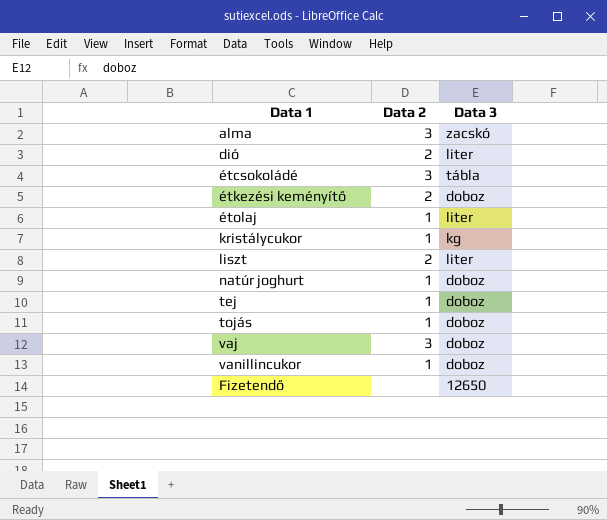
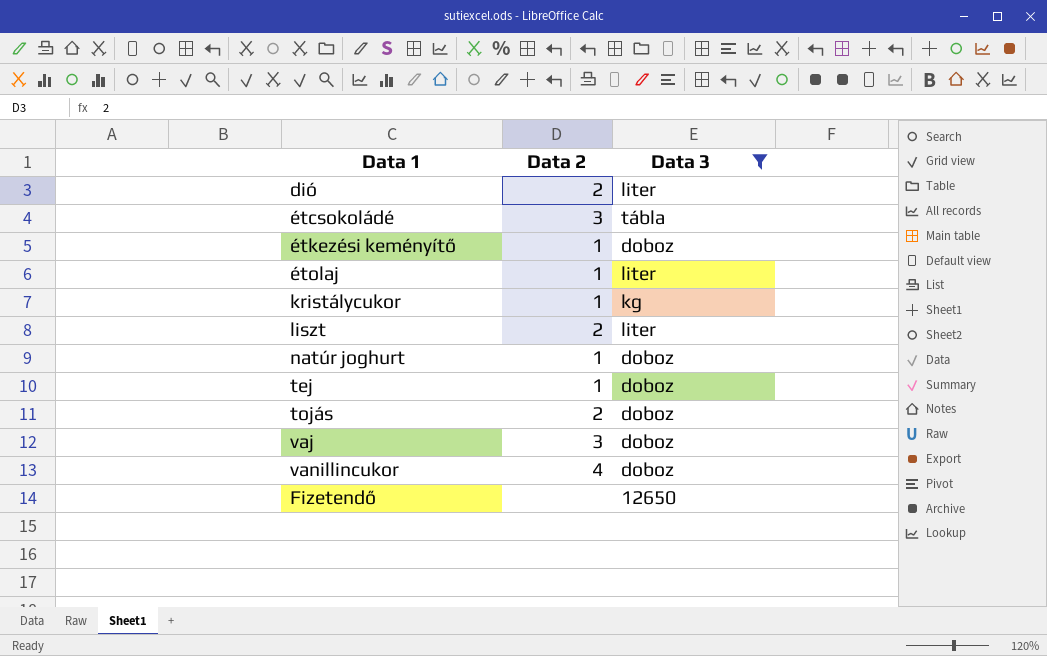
filter: none -> Data 3 != zacskó
étkezési keményítő | Data 2: 2 -> 1
tojás | Data 2: 1 -> 2
vanillincukor | Data 2: 1 -> 4

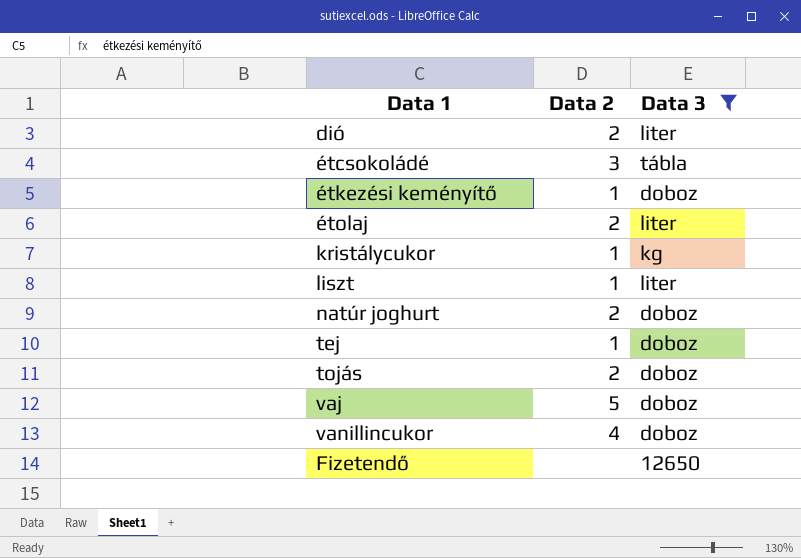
étolaj | Data 2: 1 -> 2
liszt | Data 2: 2 -> 1
natúr joghurt | Data 2: 1 -> 2
vaj | Data 2: 3 -> 5

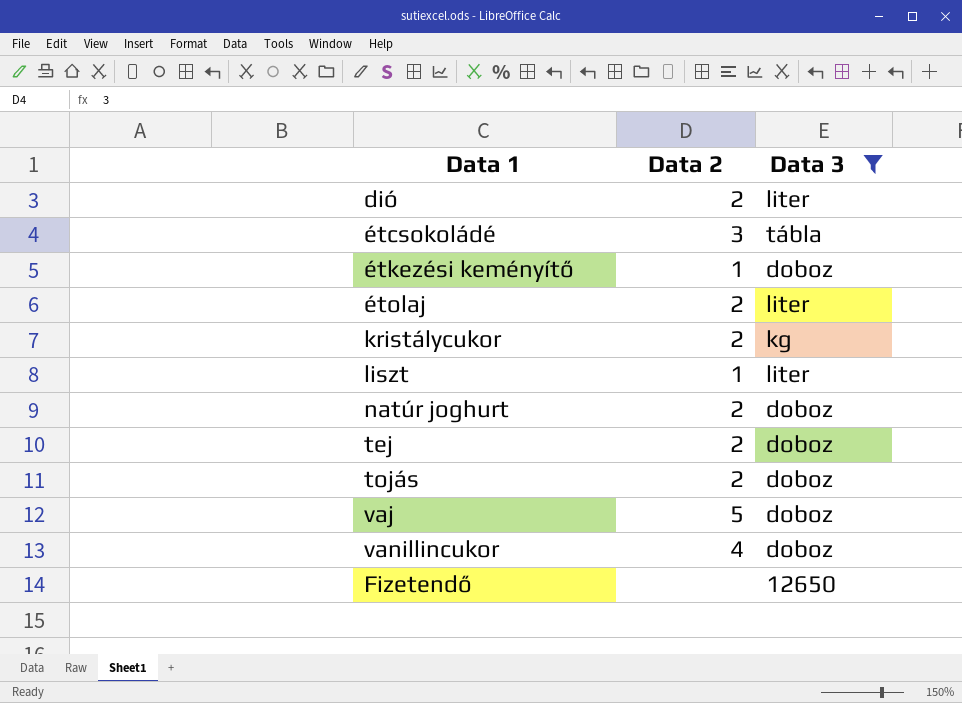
kristálycukor | Data 2: 1 -> 2
tej | Data 2: 1 -> 2

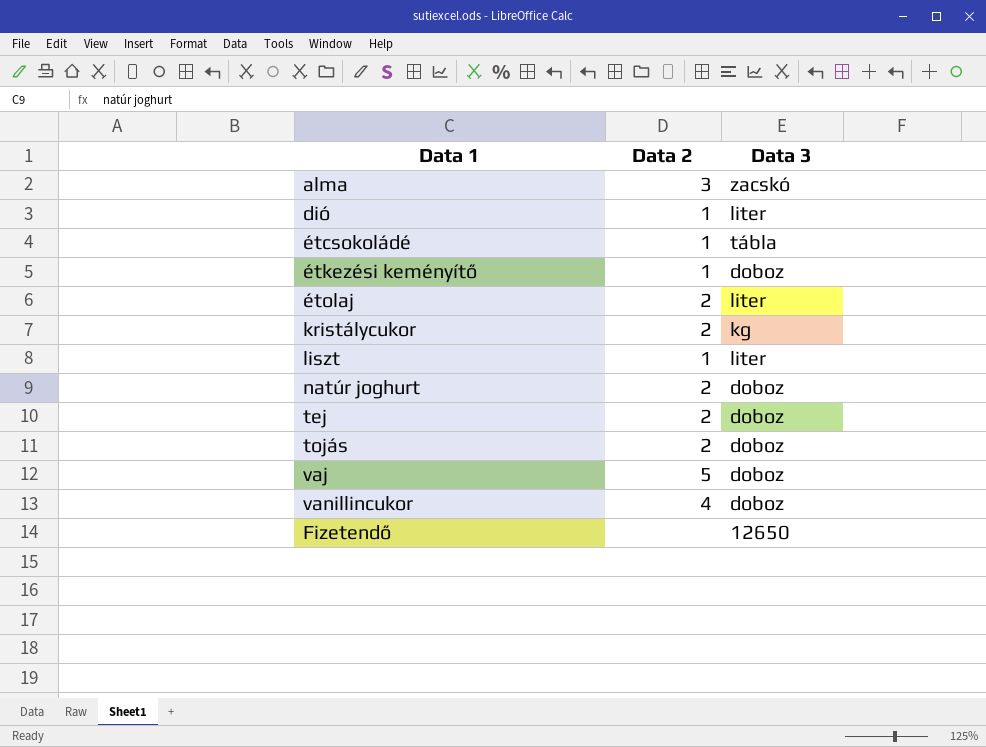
filter: Data 3 != zacskó -> none
dió | Data 2: 2 -> 1
étcsokoládé | Data 2: 3 -> 1

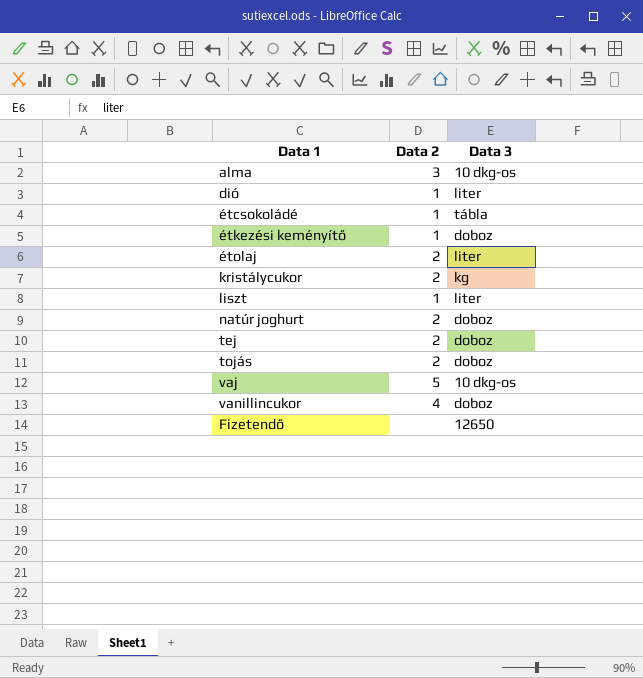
alma | Data 3: zacskó -> 10 dkg-os
vaj | Data 3: doboz -> 10 dkg-os

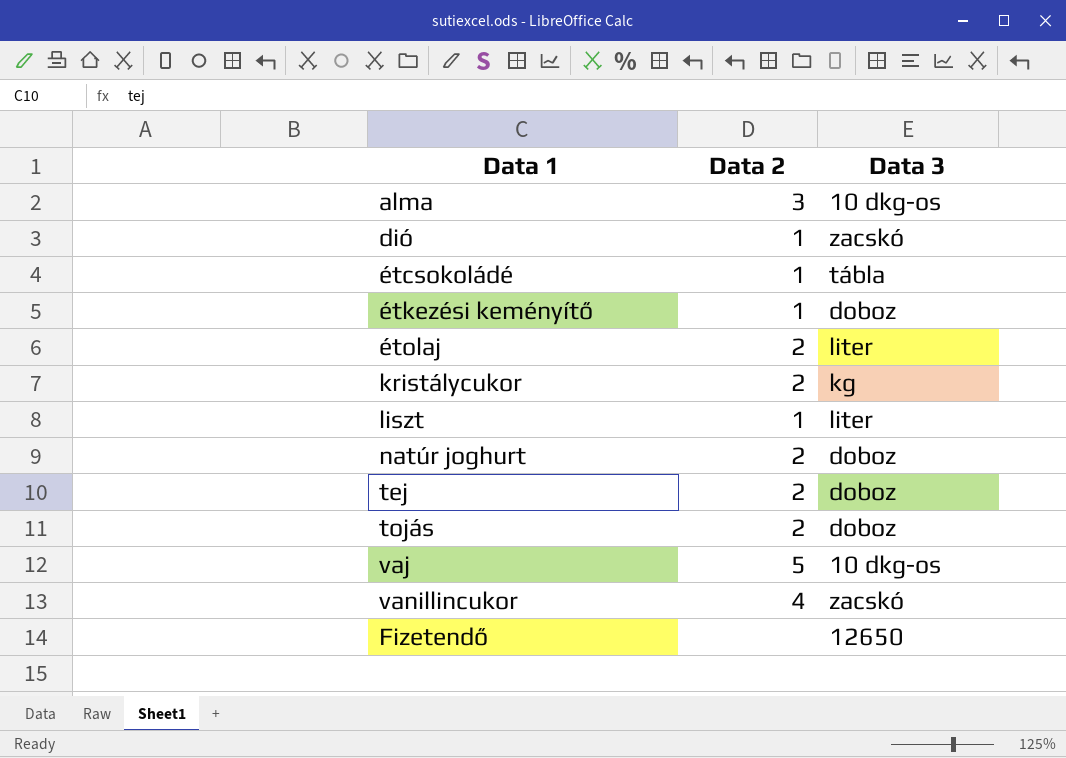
dió | Data 3: liter -> zacskó
vanillincukor | Data 3: doboz -> zacskó

